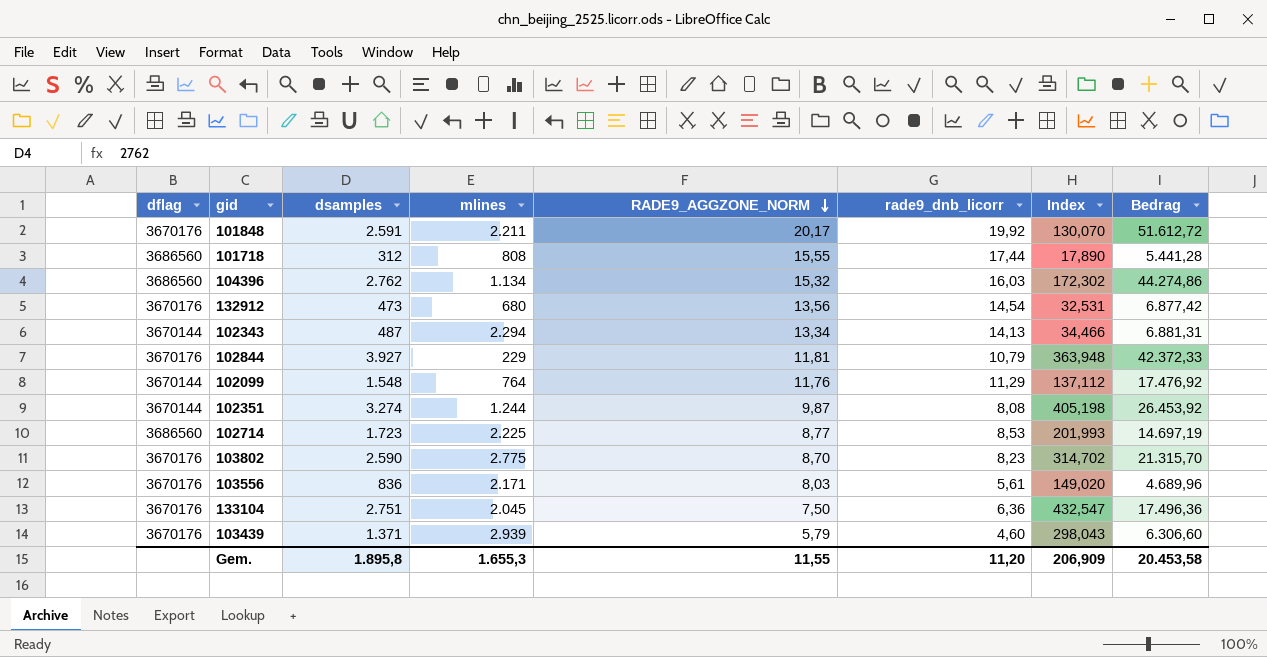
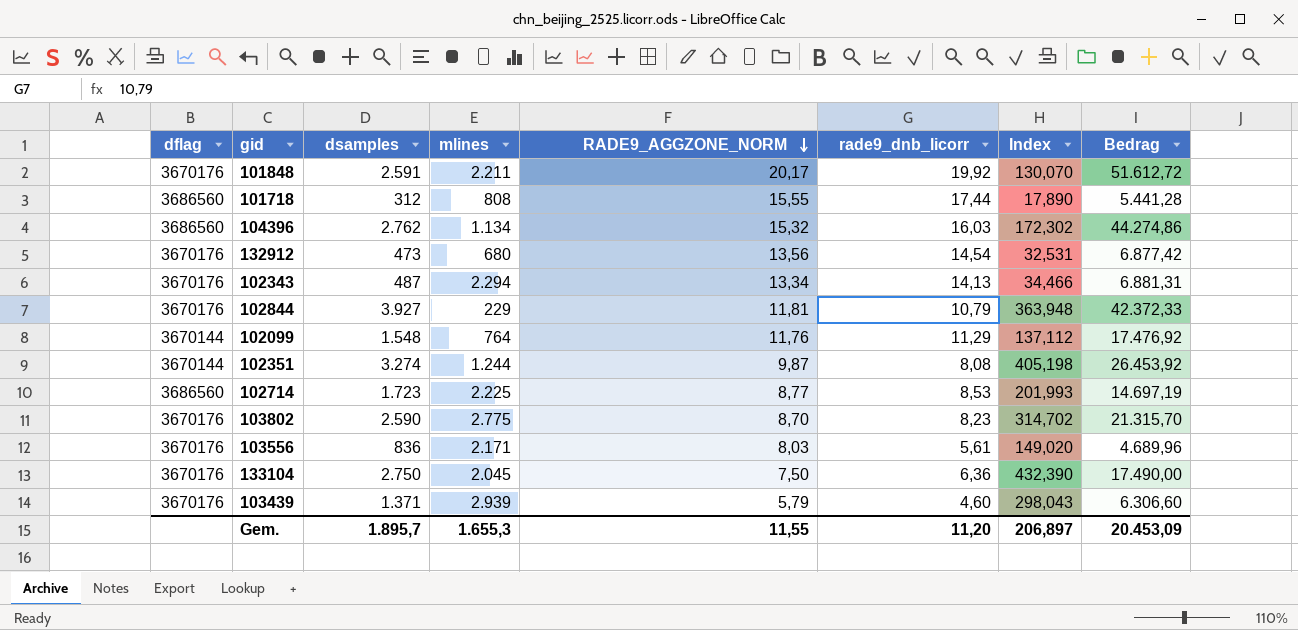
102343 | dflag: 3670144 -> 3670176
133104 | dsamples: 2.751 -> 2.750
133104 | Index: 432,547 -> 432,390
133104 | Bedrag: 17.496,36 -> 17.490,00
Gem. | dsamples: 1.895,8 -> 1.895,7
Gem. | Index: 206,909 -> 206,897
Gem. | Bedrag: 20.453,58 -> 20.453,09

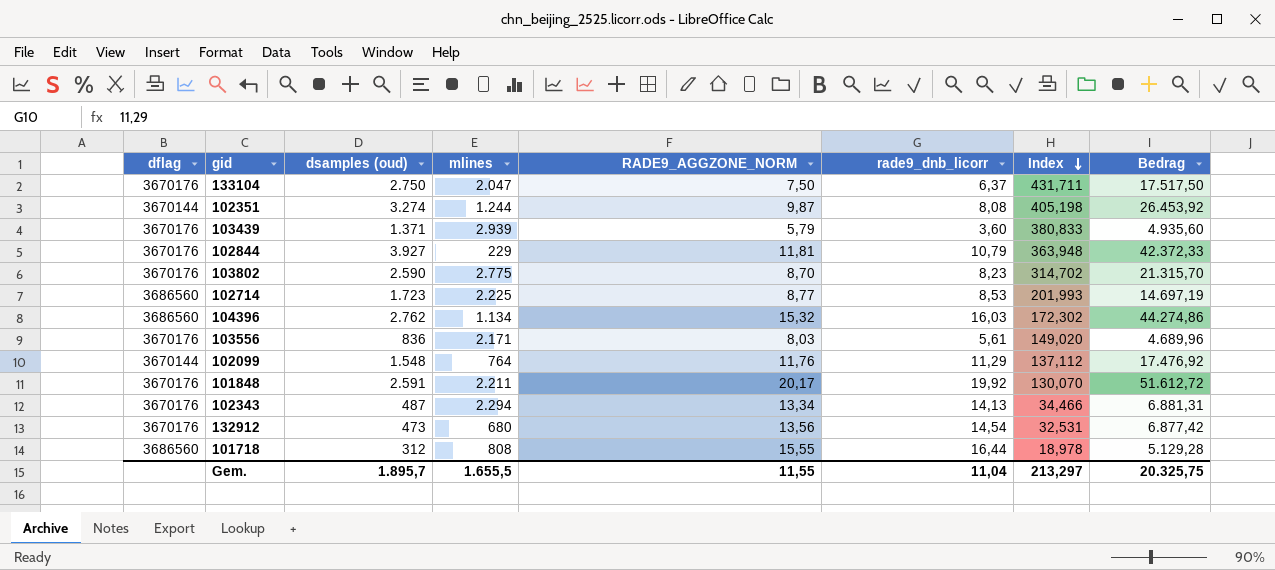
row order: RADE9_AGGZONE_NORM descending -> Index descending
column name: dsamples -> dsamples (oud)
133104 | mlines: 2.045 -> 2.047
133104 | rade9_dnb_licorr: 6,36 -> 6,37
133104 | Index: 432,390 -> 431,711
133104 | Bedrag: 17.490,00 -> 17.517,50
103439 | rade9_dnb_licorr: 4,60 -> 3,60
103439 | Index: 298,043 -> 380,833
103439 | Bedrag: 6.306,60 -> 4.935,60
101718 | rade9_dnb_licorr: 17,44 -> 16,44
101718 | Index: 17,890 -> 18,978
101718 | Bedrag: 5.441,28 -> 5.129,28
Gem. | mlines: 1.655,3 -> 1.655,5
Gem. | rade9_dnb_licorr: 11,20 -> 11,04
Gem. | Index: 206,897 -> 213,297
Gem. | Bedrag: 20.453,09 -> 20.325,75

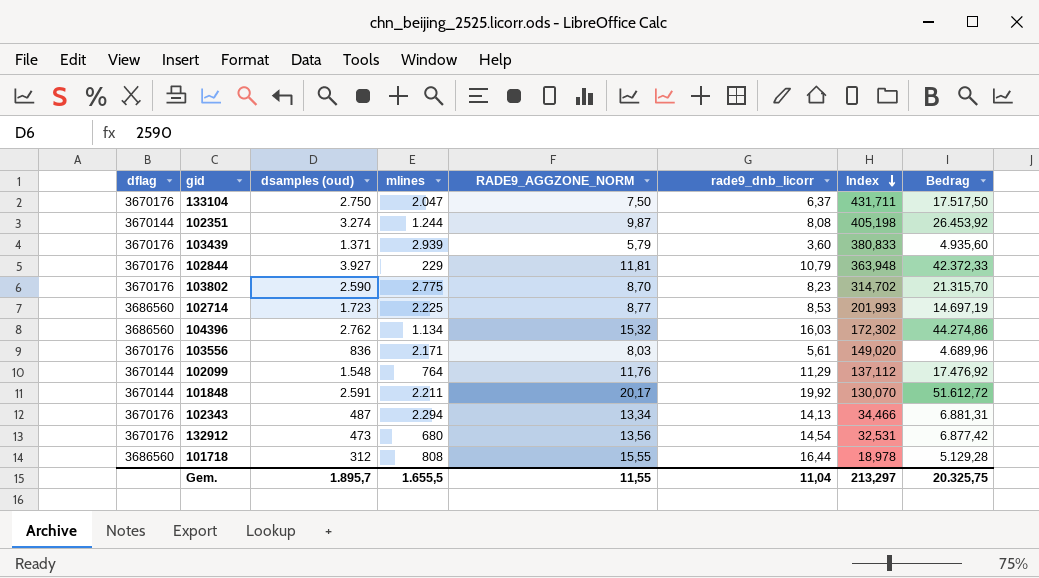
101848 | dflag: 3670176 -> 3670144

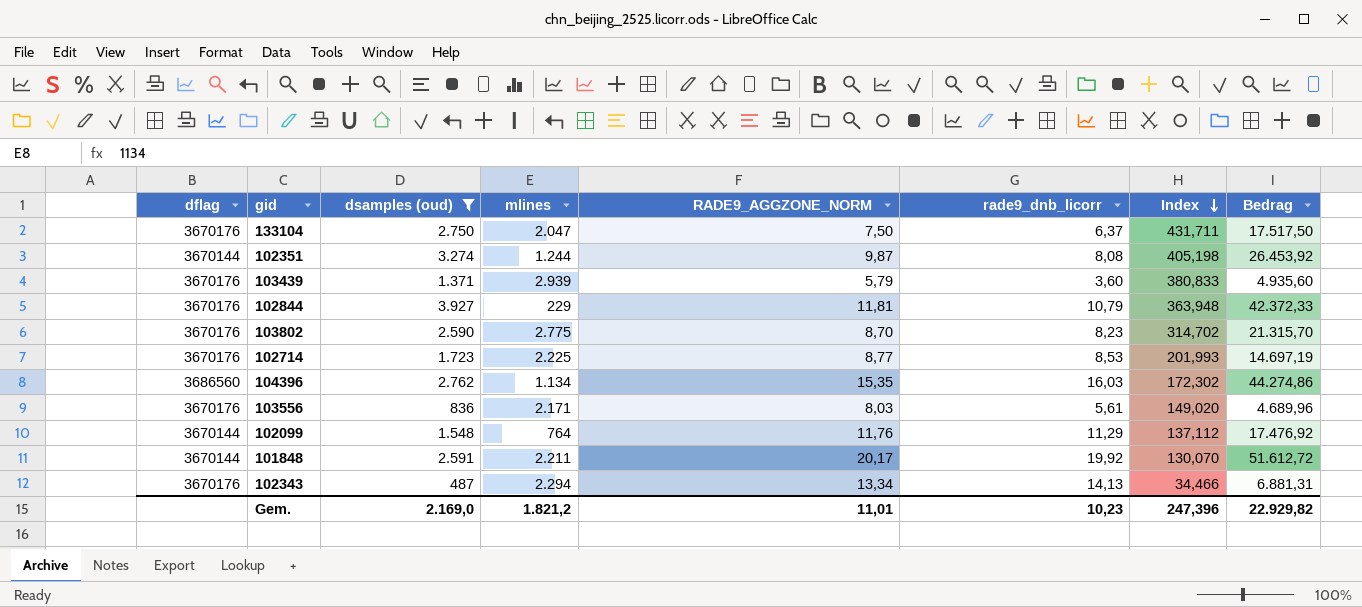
filter: none -> dsamples (oud) >= 487
102714 | dflag: 3686560 -> 3670176
104396 | RADE9_AGGZONE_NORM: 15,32 -> 15,35
Gem. | dsamples (oud): 1.895,7 -> 2.169,0
Gem. | mlines: 1.655,5 -> 1.821,2
Gem. | RADE9_AGGZONE_NORM: 11,55 -> 11,01
Gem. | rade9_dnb_licorr: 11,04 -> 10,23
Gem. | Index: 213,297 -> 247,396
Gem. | Bedrag: 20.325,75 -> 22.929,82

